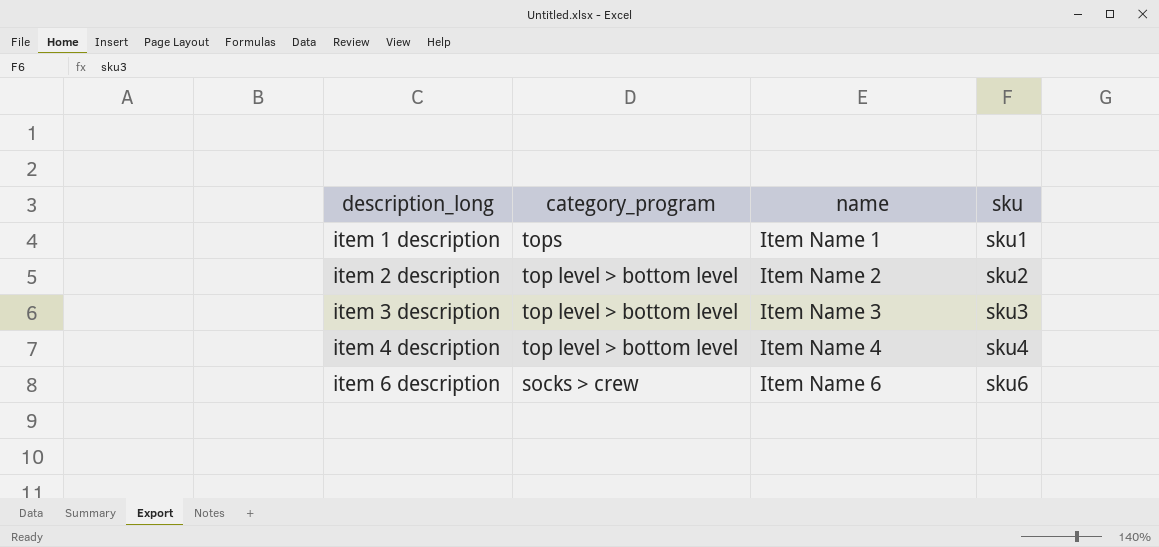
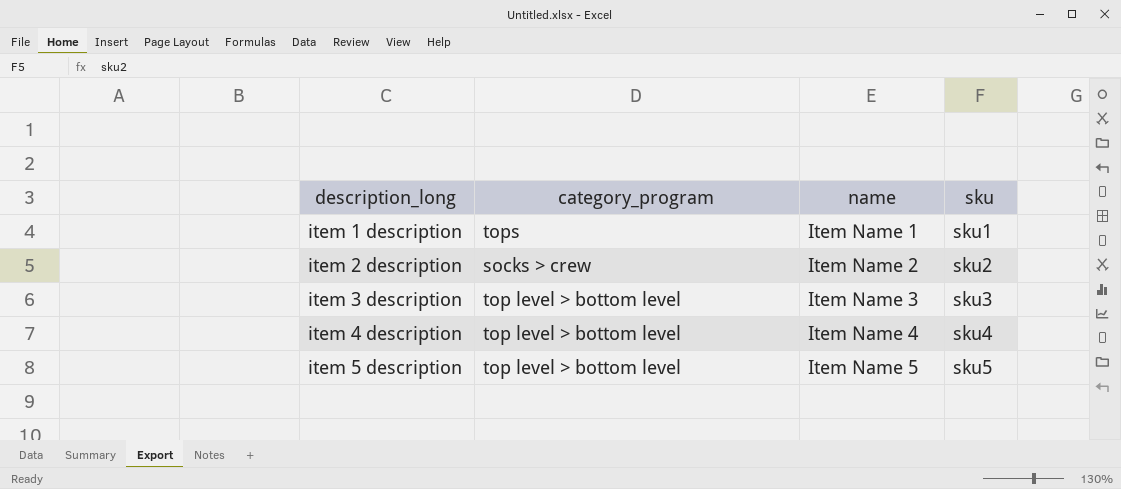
row item 6 description: socks > crew | Item Name 6 | sku6 -> none
item 2 description | category_program: top level > bottom level -> socks > crew
row item 5 description: none -> top level > bottom level | Item Name 5 | sku5

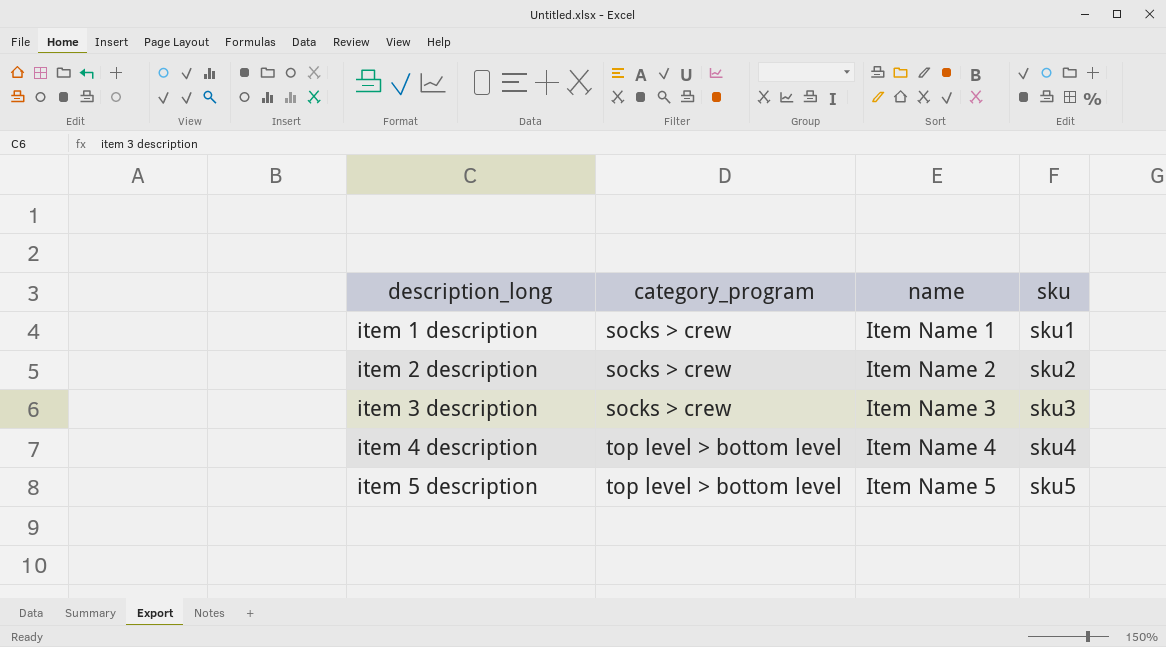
item 1 description | category_program: tops -> socks > crew
item 3 description | category_program: top level > bottom level -> socks > crew

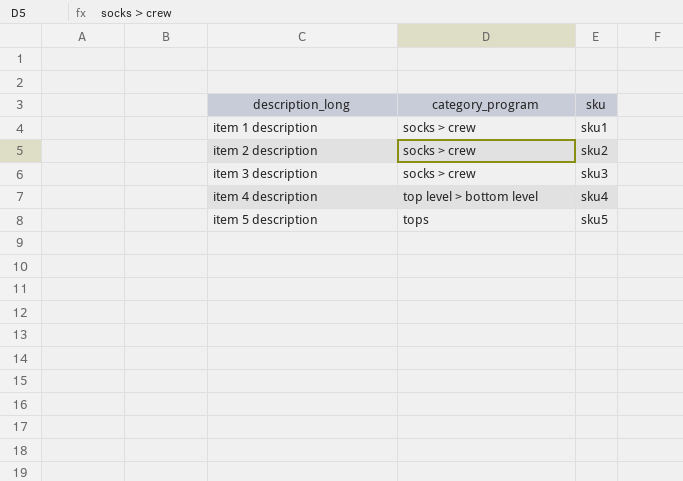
column name | position: 3 -> none
item 5 description | category_program: top level > bottom level -> tops

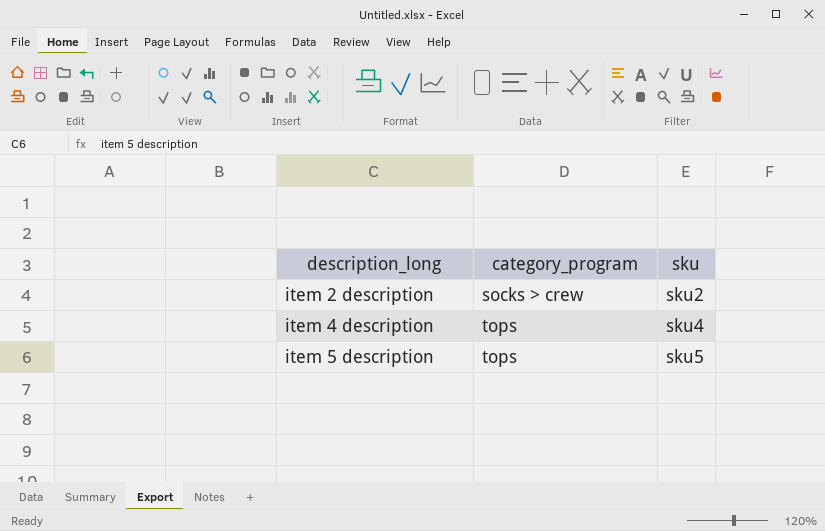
row item 1 description: socks > crew | sku1 -> none
row item 3 description: socks > crew | sku3 -> none
item 4 description | category_program: top level > bottom level -> tops

